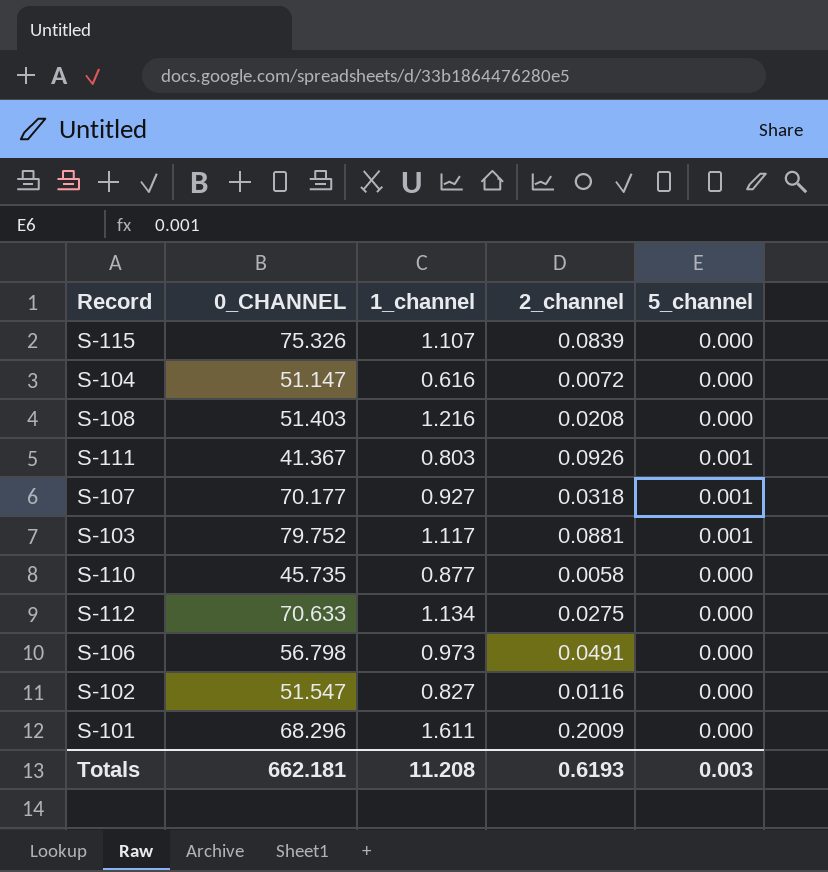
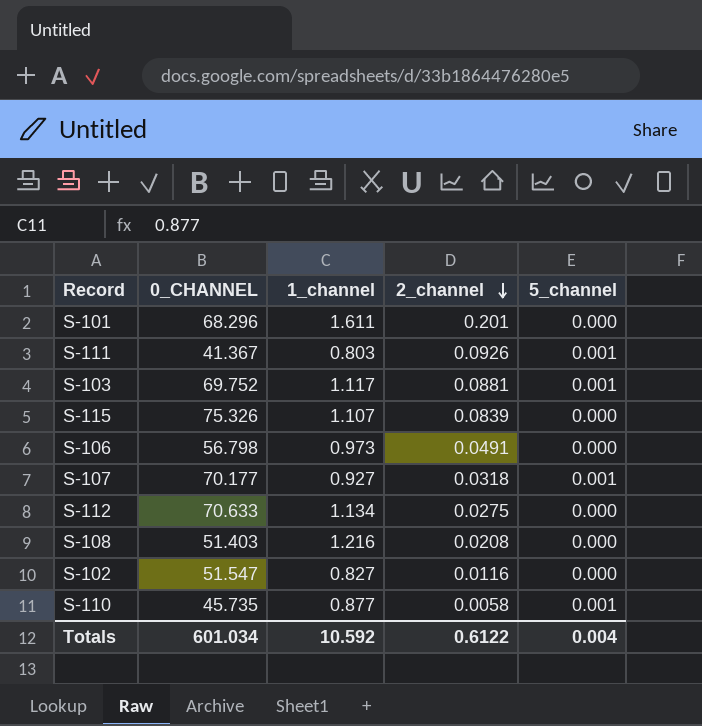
row order: none -> 2_channel descending
row S-104: 51.147 | 0.616 | 0.0072 | 0.000 -> none
S-101 | 2_channel: 0.2009 -> 0.201
S-103 | 0_CHANNEL: 79.752 -> 69.752
S-110 | 5_channel: 0.000 -> 0.001
Totals | 0_CHANNEL: 662.181 -> 601.034
Totals | 1_channel: 11.208 -> 10.592
Totals | 2_channel: 0.6193 -> 0.6122
Totals | 5_channel: 0.003 -> 0.004

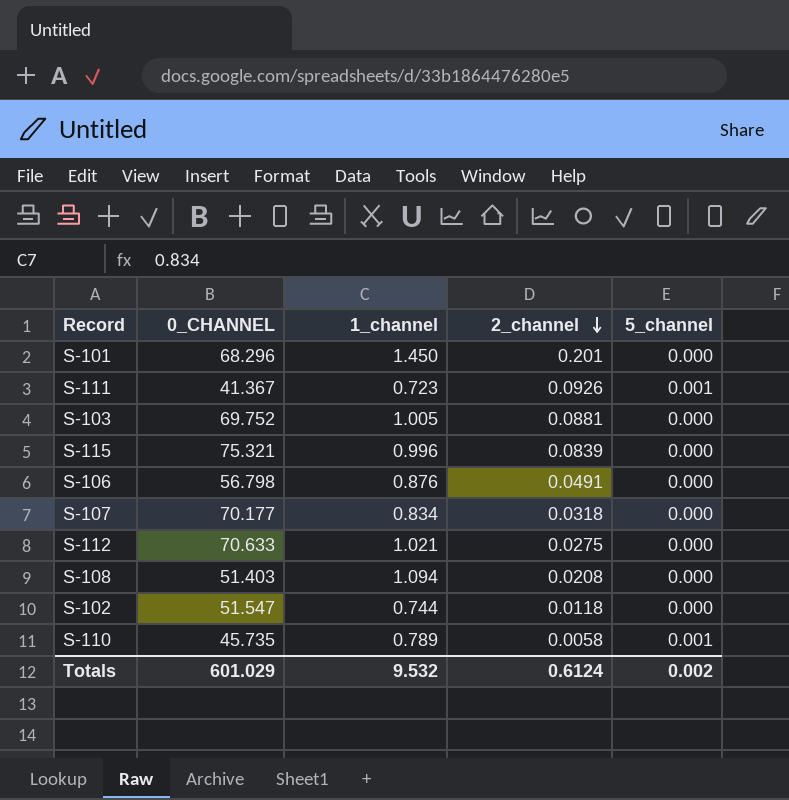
S-101 | 1_channel: 1.611 -> 1.450
S-111 | 1_channel: 0.803 -> 0.723
S-103 | 1_channel: 1.117 -> 1.005
S-103 | 5_channel: 0.001 -> 0.000
S-115 | 0_CHANNEL: 75.326 -> 75.321
S-115 | 1_channel: 1.107 -> 0.996
S-106 | 1_channel: 0.973 -> 0.876
S-107 | 1_channel: 0.927 -> 0.834
S-107 | 5_channel: 0.001 -> 0.000
S-112 | 1_channel: 1.134 -> 1.021
S-108 | 1_channel: 1.216 -> 1.094
S-102 | 1_channel: 0.827 -> 0.744
S-102 | 2_channel: 0.0116 -> 0.0118
S-110 | 1_channel: 0.877 -> 0.789
Totals | 0_CHANNEL: 601.034 -> 601.029
Totals | 1_channel: 10.592 -> 9.532
Totals | 2_channel: 0.6122 -> 0.6124
Totals | 5_channel: 0.004 -> 0.002

